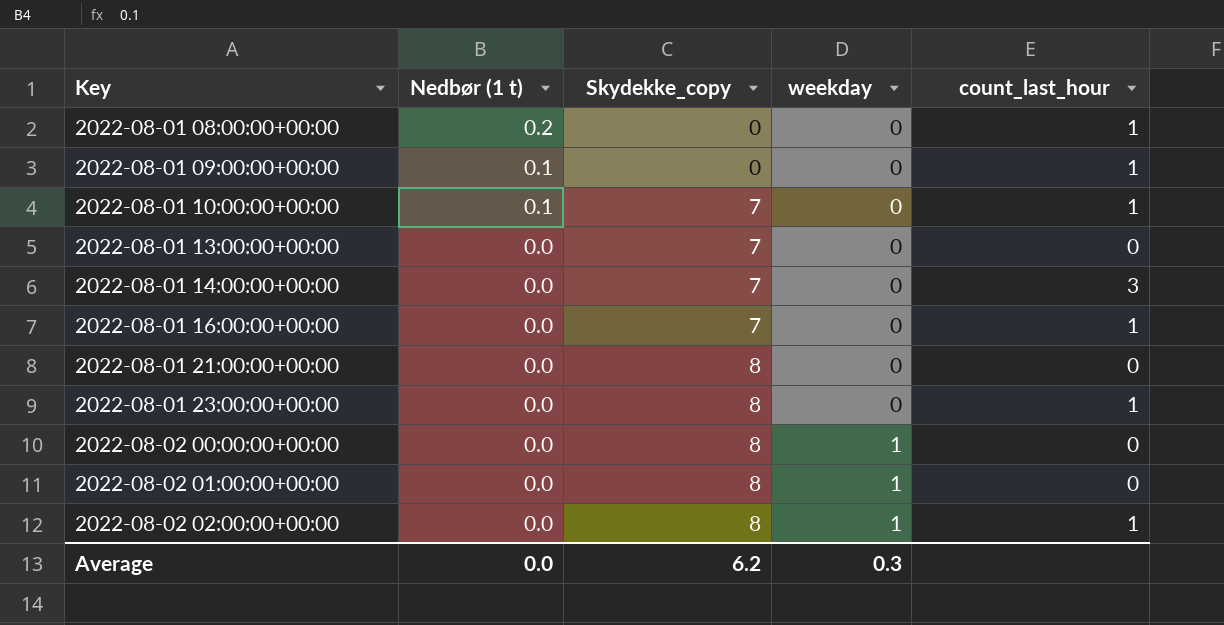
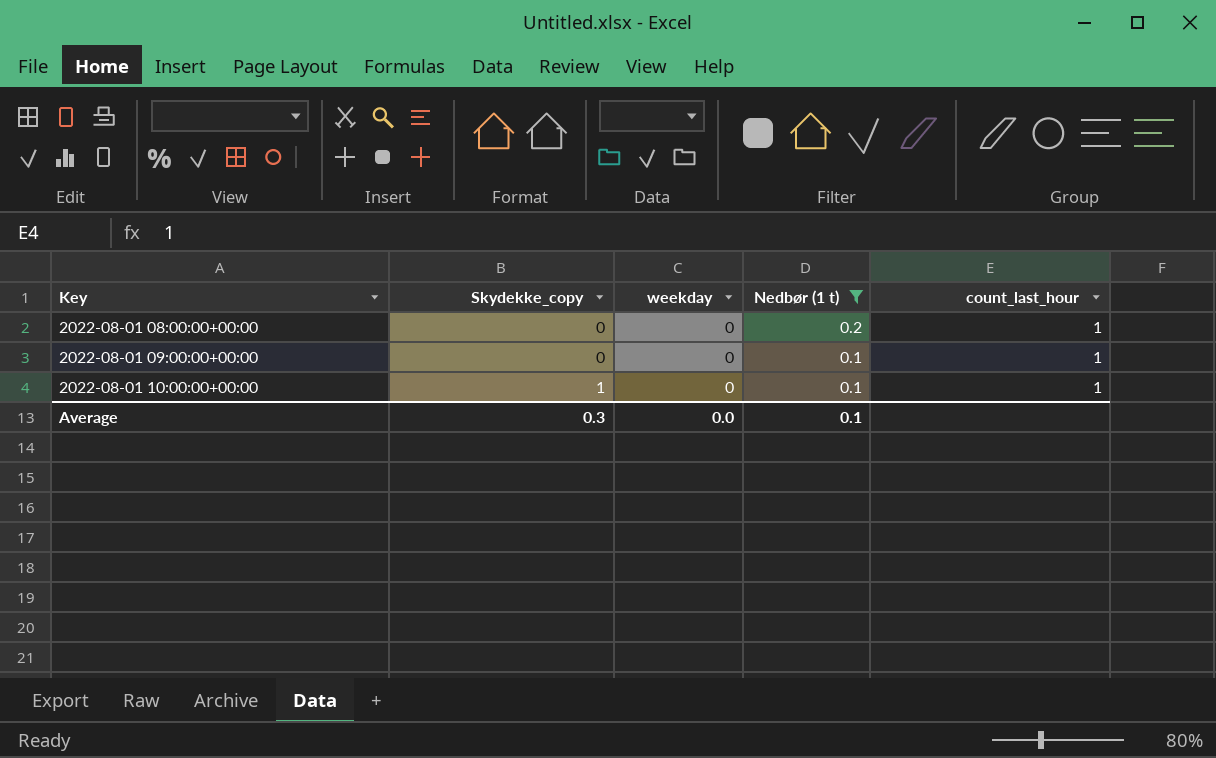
filter: none -> Nedbør (1 t) != 0.0
column Nedbør (1 t) | position: 2 -> 4
2022-08-01 10:00:00+00:00 | Skydekke_copy: 7 -> 1
Average | Skydekke_copy: 6.2 -> 0.3
Average | weekday: 0.3 -> 0.0
Average | Nedbør (1 t): 0.0 -> 0.1

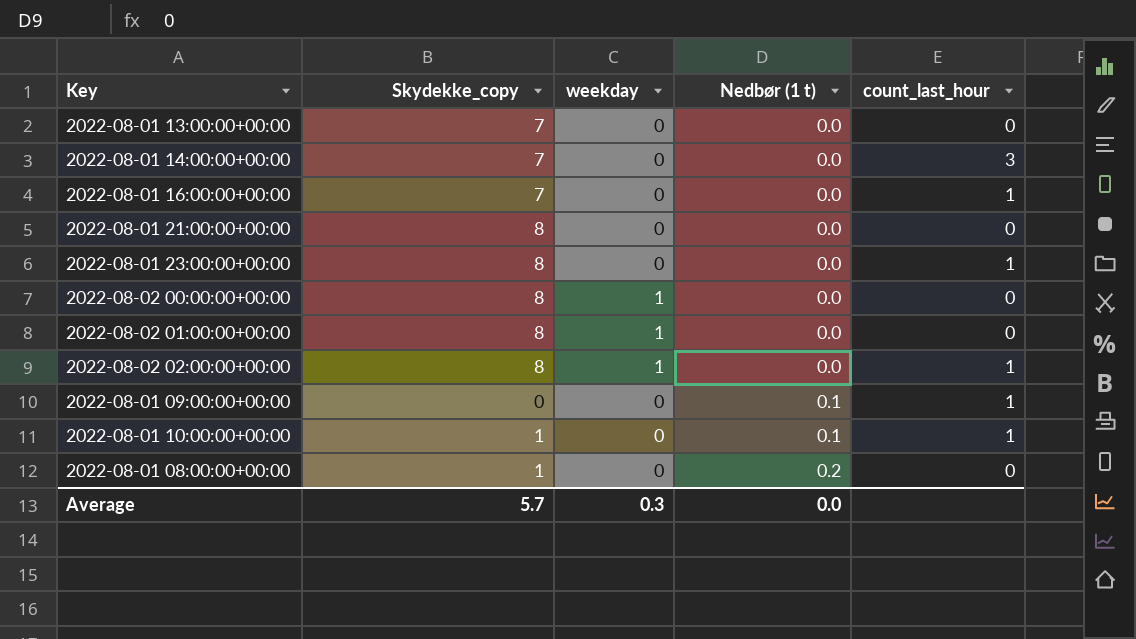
filter: Nedbør (1 t) != 0.0 -> none
row order: Key ascending -> Nedbør (1 t) ascending
2022-08-01 08:00:00+00:00 | Skydekke_copy: 0 -> 1
2022-08-01 08:00:00+00:00 | count_last_hour: 1 -> 0
Average | Skydekke_copy: 0.3 -> 5.7
Average | weekday: 0.0 -> 0.3
Average | Nedbør (1 t): 0.1 -> 0.0

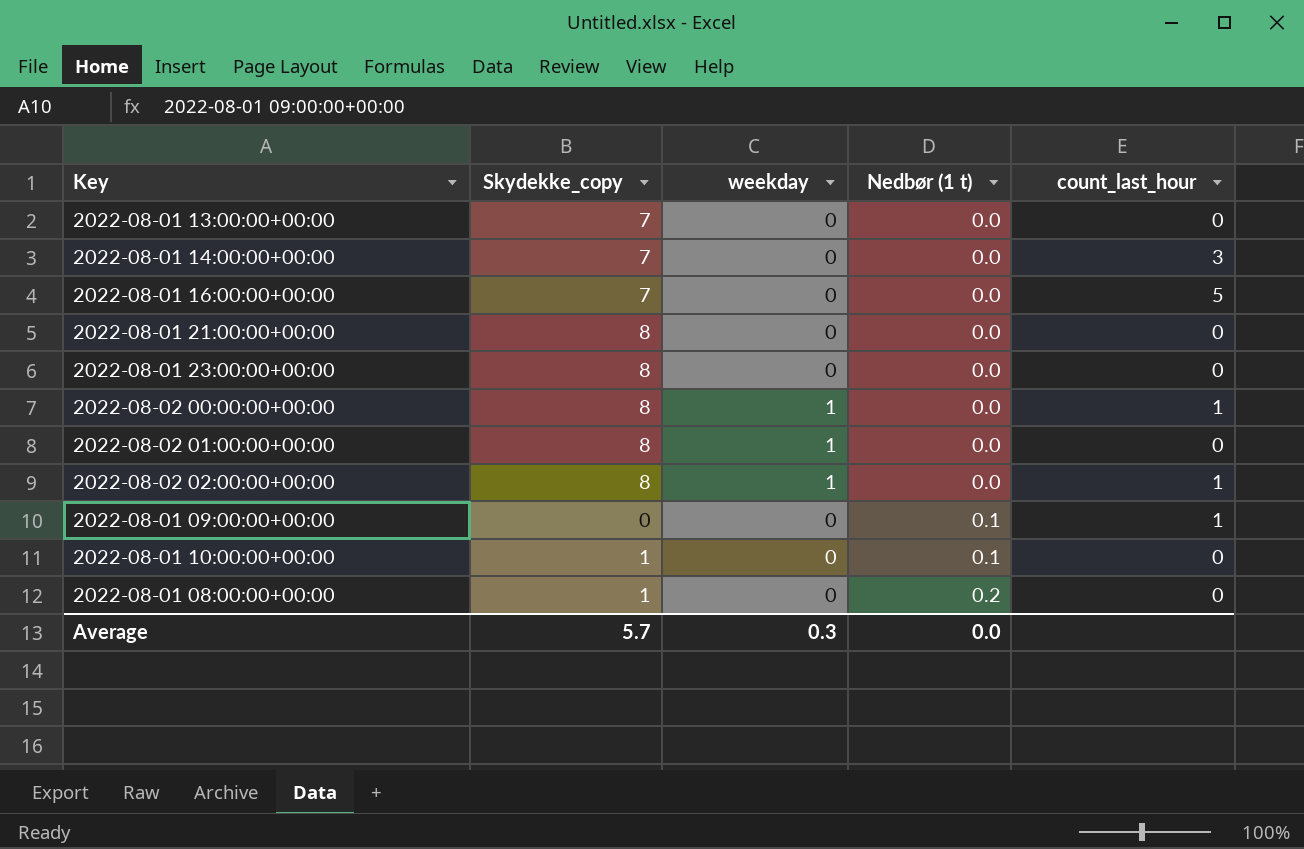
2022-08-01 16:00:00+00:00 | count_last_hour: 1 -> 5
2022-08-01 23:00:00+00:00 | count_last_hour: 1 -> 0
2022-08-02 00:00:00+00:00 | count_last_hour: 0 -> 1
2022-08-01 10:00:00+00:00 | count_last_hour: 1 -> 0

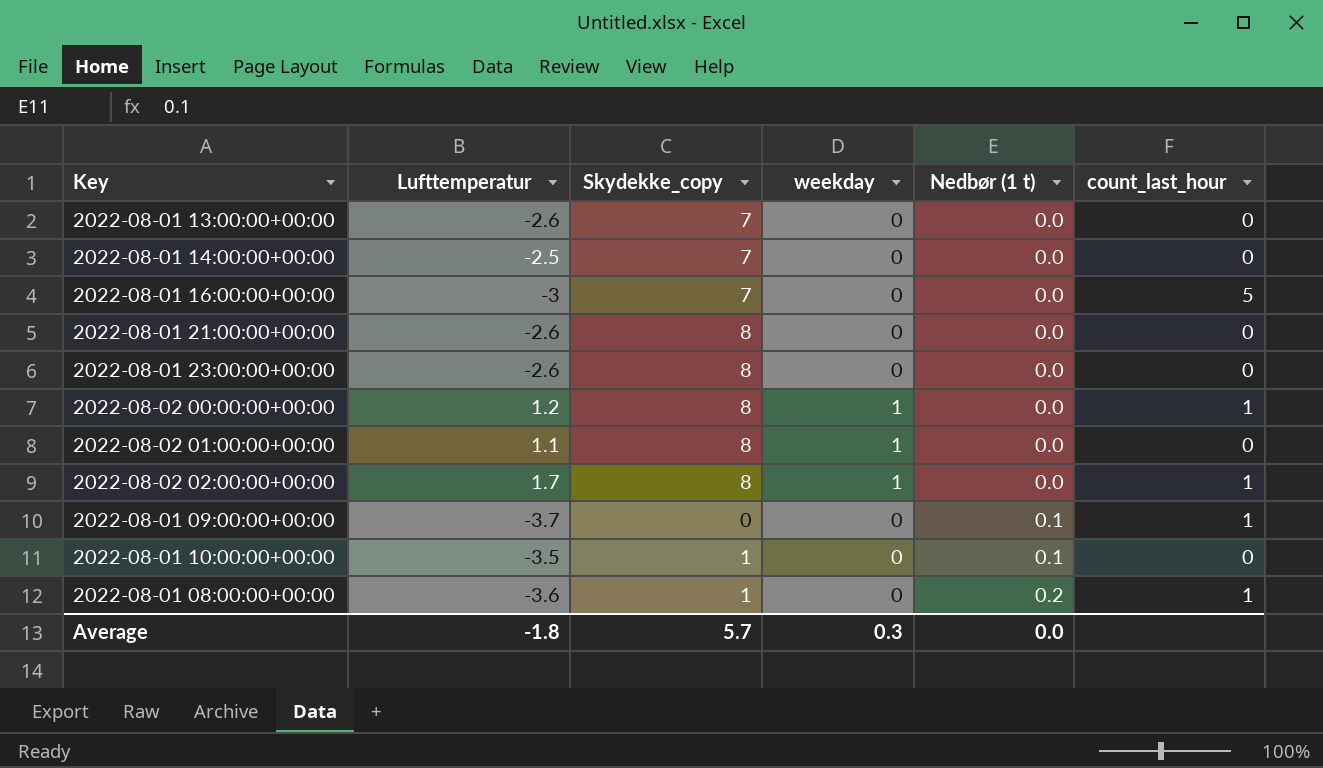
column Lufttemperatur | position: none -> 2
2022-08-01 14:00:00+00:00 | count_last_hour: 3 -> 0
2022-08-01 08:00:00+00:00 | count_last_hour: 0 -> 1

